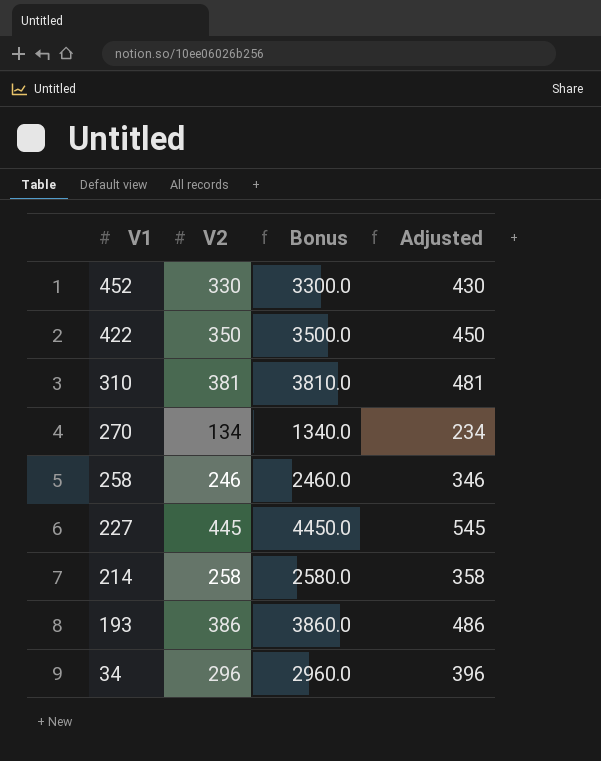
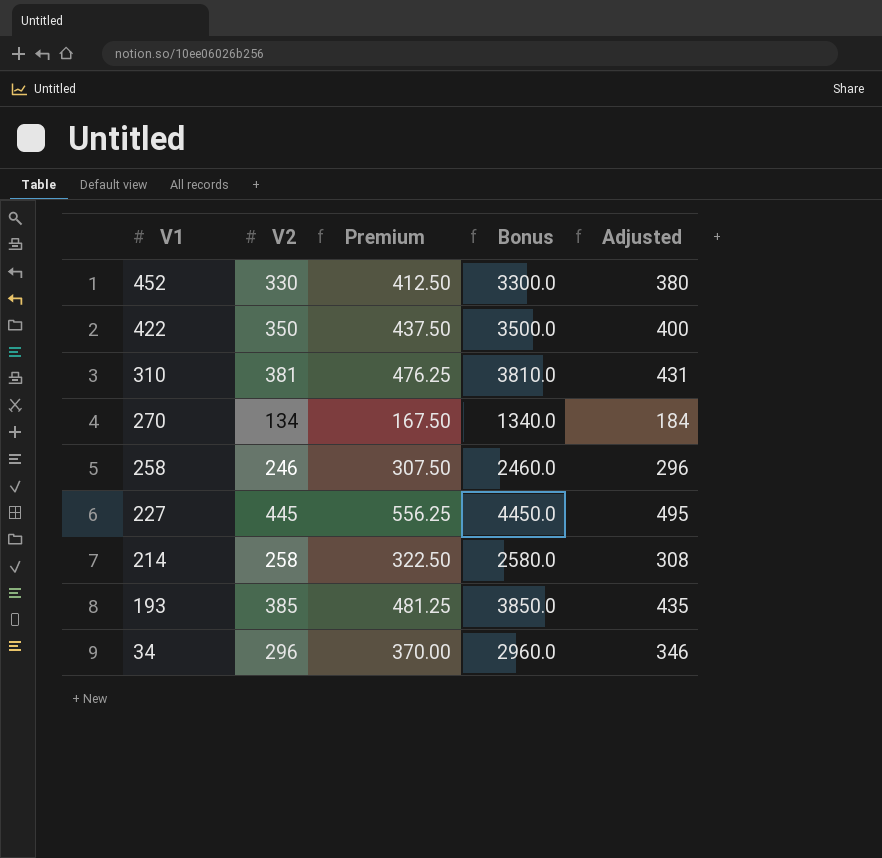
column Premium | formula: none -> [V2] * 1.25
column Adjusted | formula: [V2] + 100 -> [V2] + 50
193 | V2: 386 -> 385
193 | Bonus: 3860.0 -> 3850.0

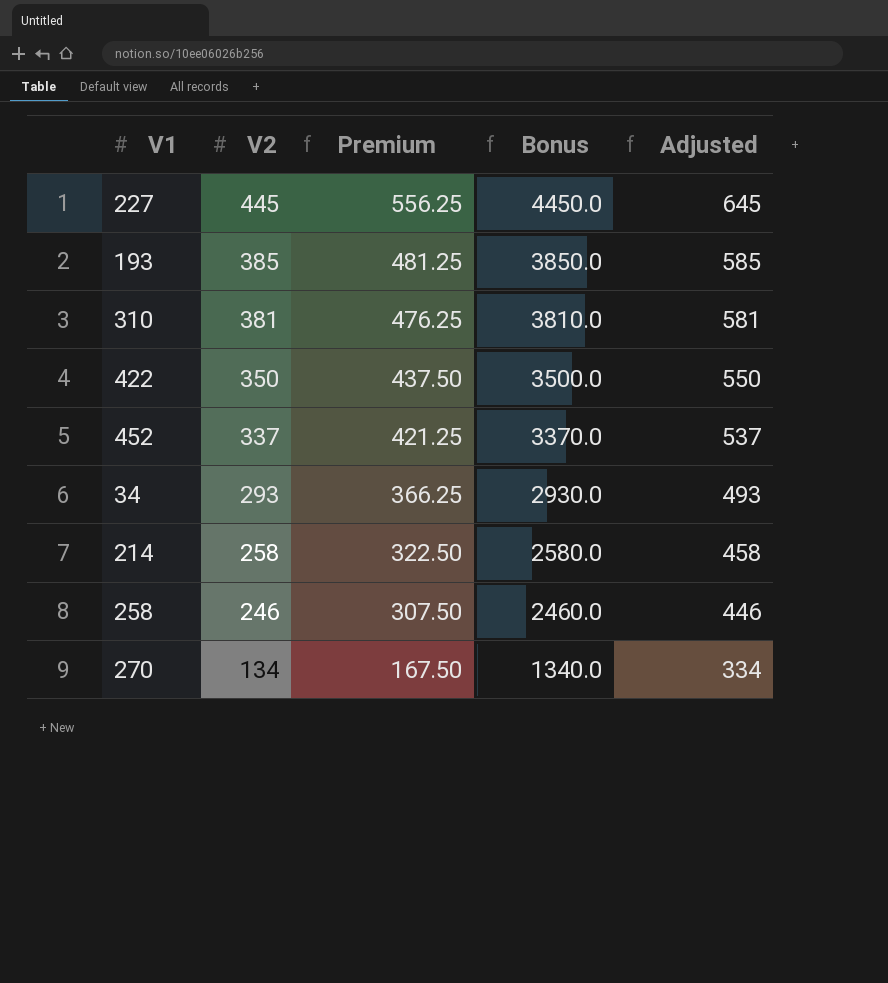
row order: V1 descending -> V2 descending
column Adjusted | formula: [V2] + 50 -> [V2] + 200
452 | V2: 330 -> 337
452 | Premium: 412.50 -> 421.25
452 | Bonus: 3300.0 -> 3370.0
34 | V2: 296 -> 293
34 | Premium: 370.00 -> 366.25
34 | Bonus: 2960.0 -> 2930.0

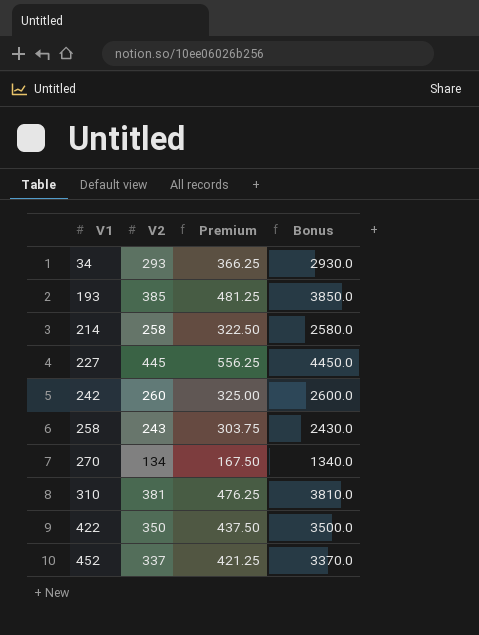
row order: V2 descending -> V1 ascending
column Adjusted | formula: [V2] + 200 -> none
row 242: none -> 260 | 325.00 | 2600.0
258 | V2: 246 -> 243
258 | Premium: 307.50 -> 303.75
258 | Bonus: 2460.0 -> 2430.0

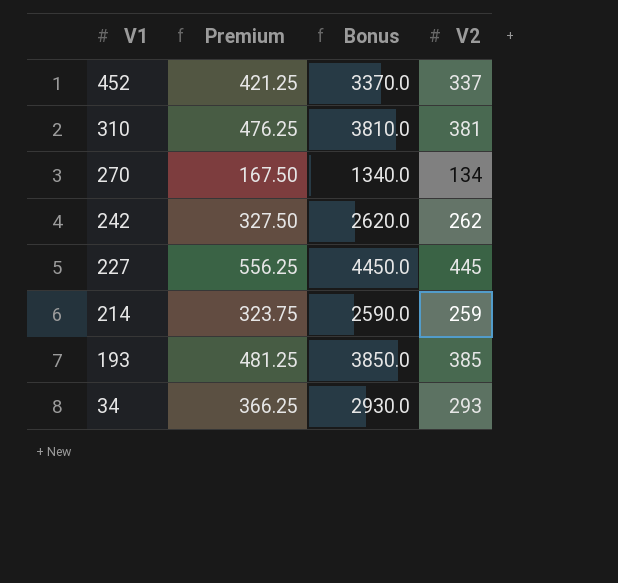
row order: V1 ascending -> V1 descending
column V2 | position: 2 -> 4
row 258: 243 | 303.75 | 2430.0 -> none
row 422: 350 | 437.50 | 3500.0 -> none
242 | Premium: 325.00 -> 327.50
242 | Bonus: 2600.0 -> 2620.0
242 | V2: 260 -> 262
214 | Premium: 322.50 -> 323.75
214 | Bonus: 2580.0 -> 2590.0
214 | V2: 258 -> 259

